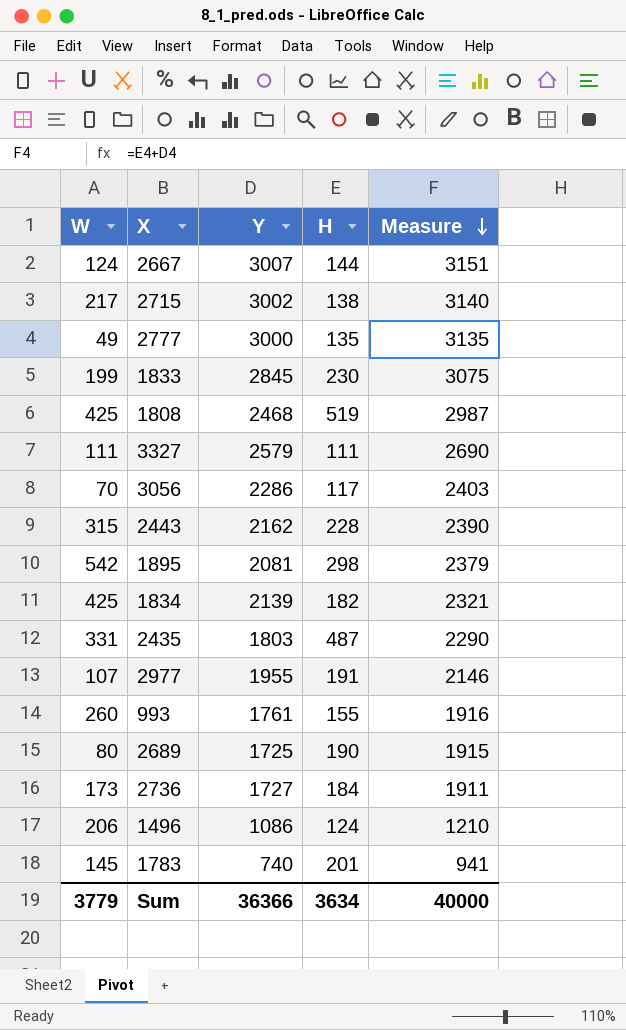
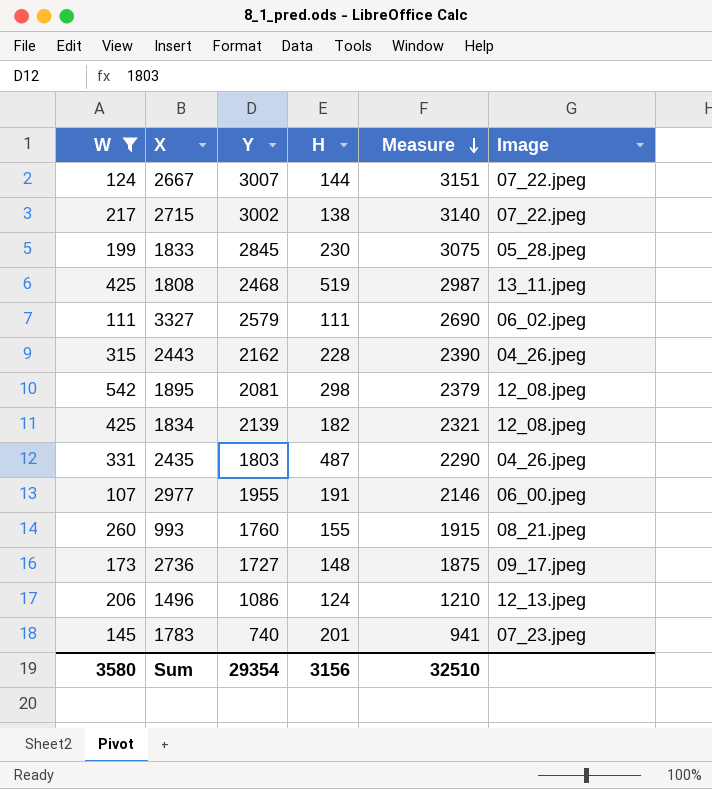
filter: none -> W >= 107
column Image | position: none -> 6
993 | Y: 1761 -> 1760
993 | Measure: 1916 -> 1915
2736 | H: 184 -> 148
2736 | Measure: 1911 -> 1875
Sum | W: 3779 -> 3580
Sum | Y: 36366 -> 29354
Sum | H: 3634 -> 3156
Sum | Measure: 40000 -> 32510

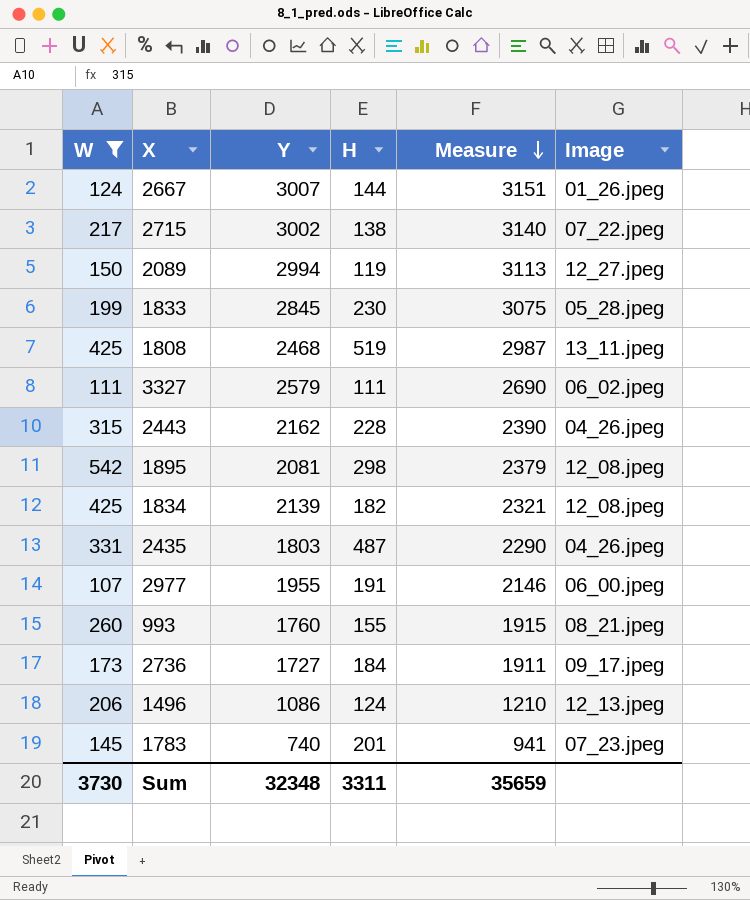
2667 | Image: 07_22.jpeg -> 01_26.jpeg
row 2089: none -> 150 | 2994 | 119 | 3113 | 12_27.jpeg
2736 | H: 148 -> 184
2736 | Measure: 1875 -> 1911
Sum | W: 3580 -> 3730
Sum | Y: 29354 -> 32348
Sum | H: 3156 -> 3311
Sum | Measure: 32510 -> 35659

